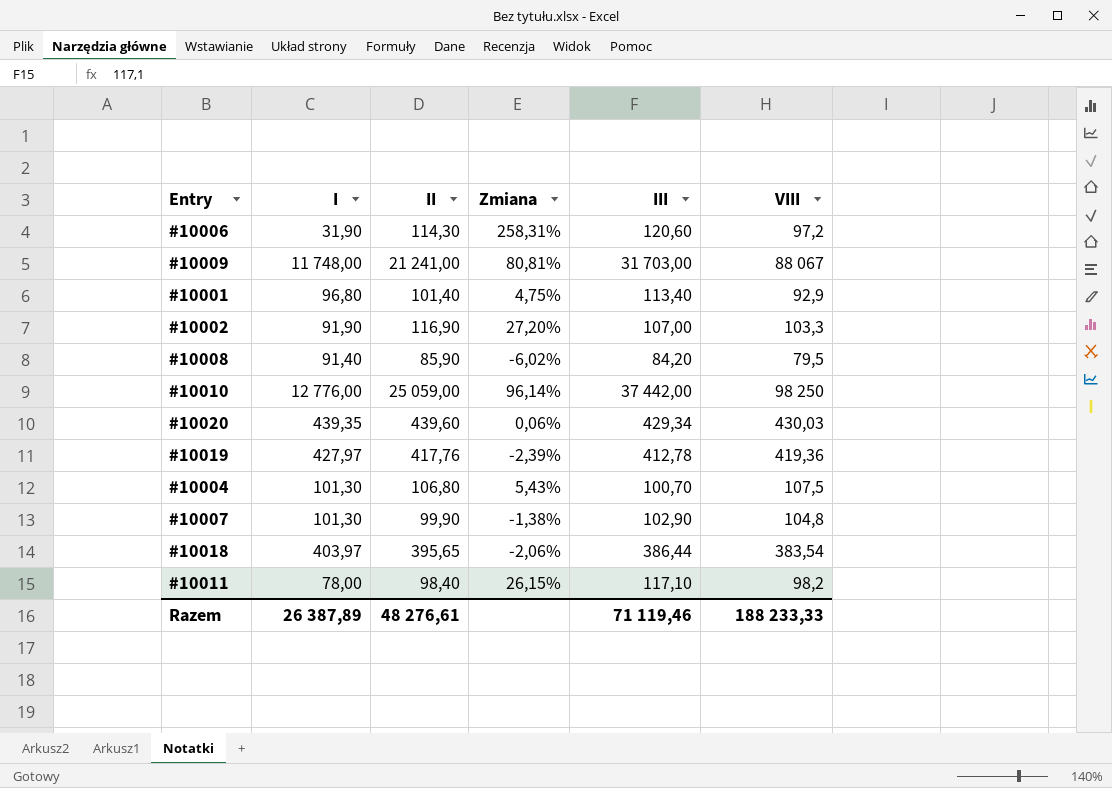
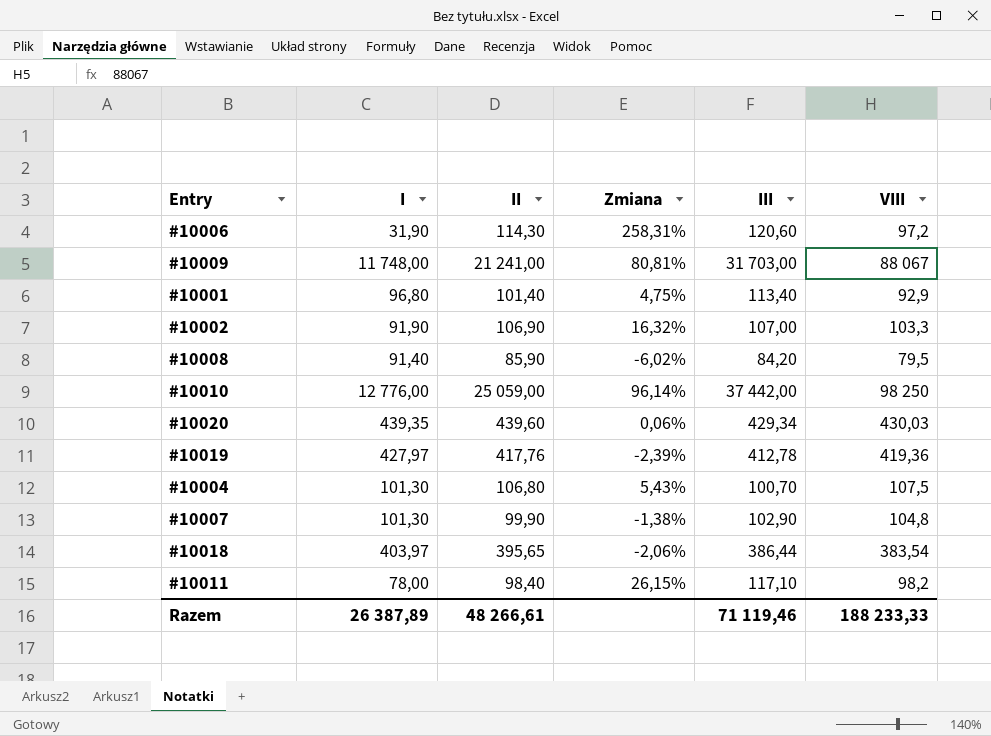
#10002 | II: 116,90 -> 106,90
#10002 | Zmiana: 27,20% -> 16,32%
Razem | II: 48 276,61 -> 48 266,61

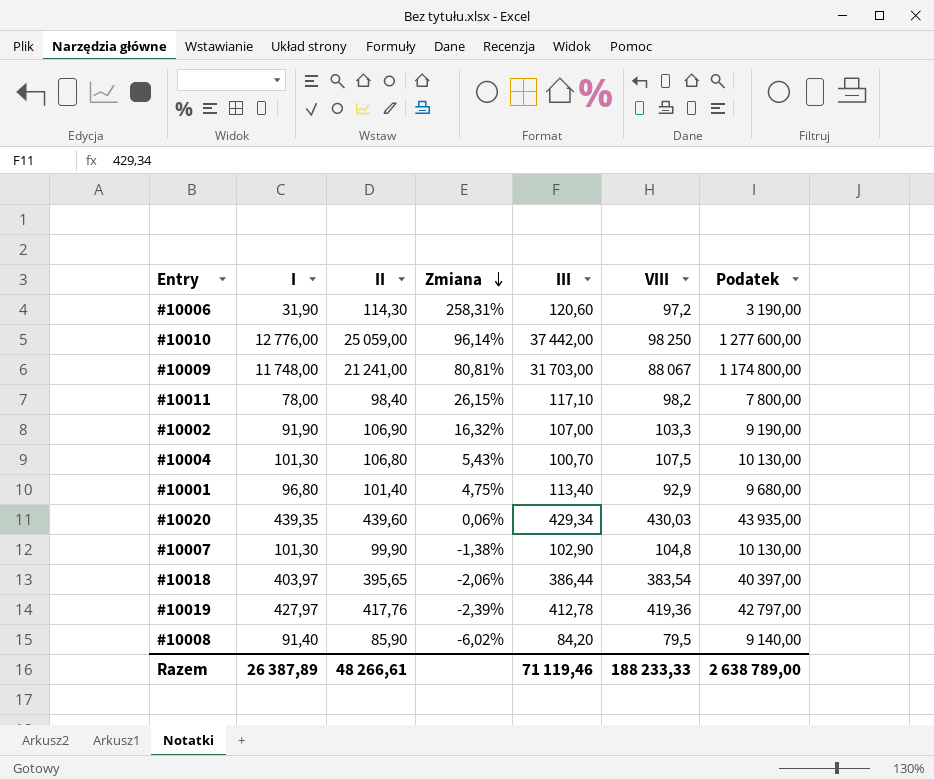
row order: none -> Zmiana descending
column Podatek | formula: none -> [I] * 100

